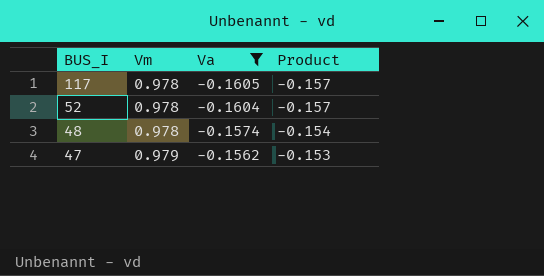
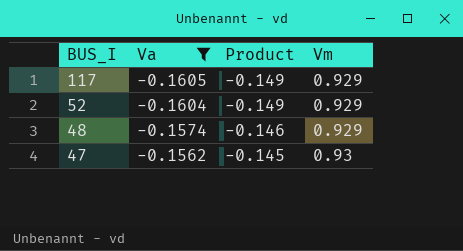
column Vm | position: 2 -> 4
117 | Product: -0.157 -> -0.149
117 | Vm: 0.978 -> 0.929
52 | Product: -0.157 -> -0.149
52 | Vm: 0.978 -> 0.929
48 | Product: -0.154 -> -0.146
48 | Vm: 0.978 -> 0.929
47 | Product: -0.153 -> -0.145
47 | Vm: 0.979 -> 0.93

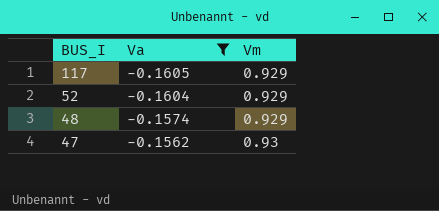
column Product | formula: [Va] * [Vm] -> none

